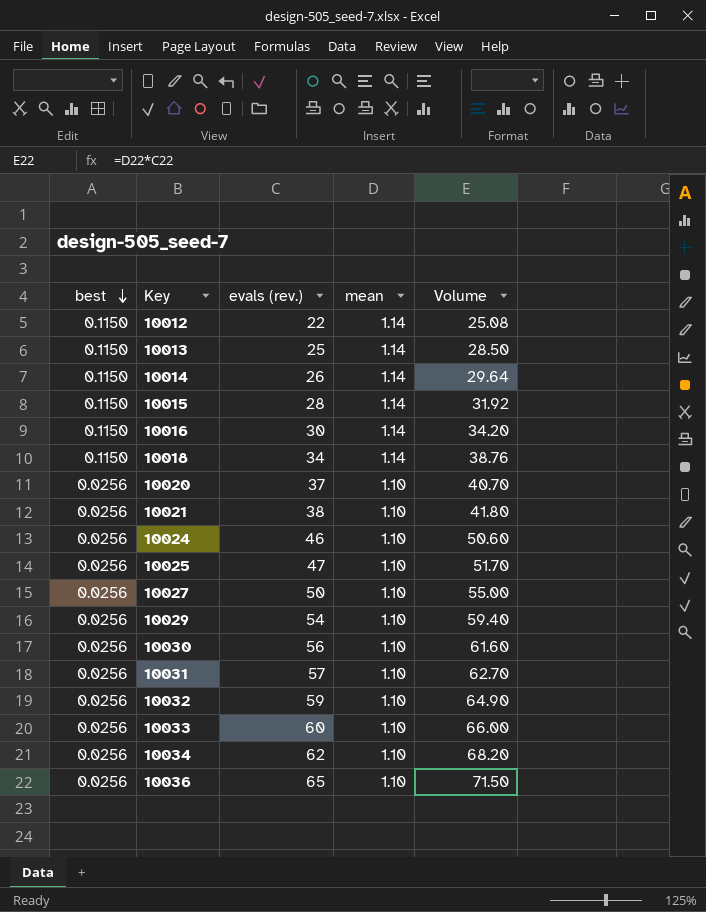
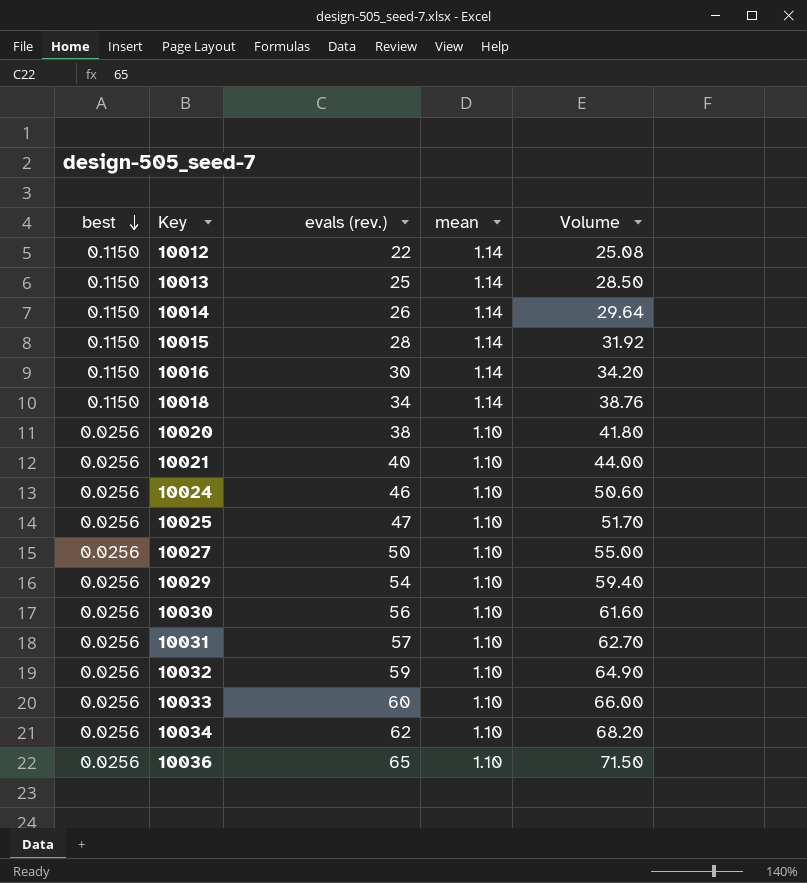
10020 | evals (rev.): 37 -> 38
10020 | Volume: 40.70 -> 41.80
10021 | evals (rev.): 38 -> 40
10021 | Volume: 41.80 -> 44.00

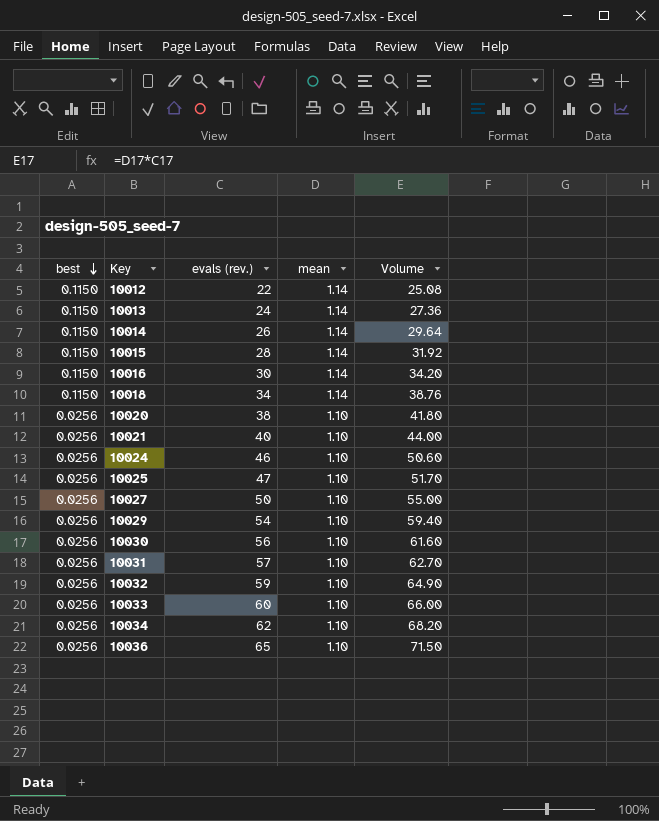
10013 | evals (rev.): 25 -> 24
10013 | Volume: 28.50 -> 27.36

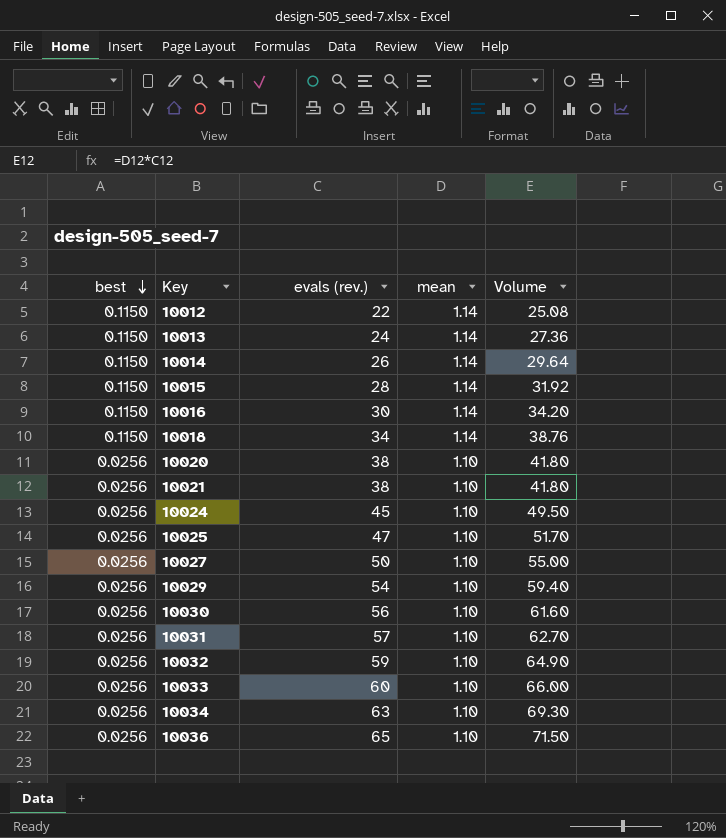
10021 | evals (rev.): 40 -> 38
10021 | Volume: 44.00 -> 41.80
10024 | evals (rev.): 46 -> 45
10024 | Volume: 50.60 -> 49.50
10034 | evals (rev.): 62 -> 63
10034 | Volume: 68.20 -> 69.30

